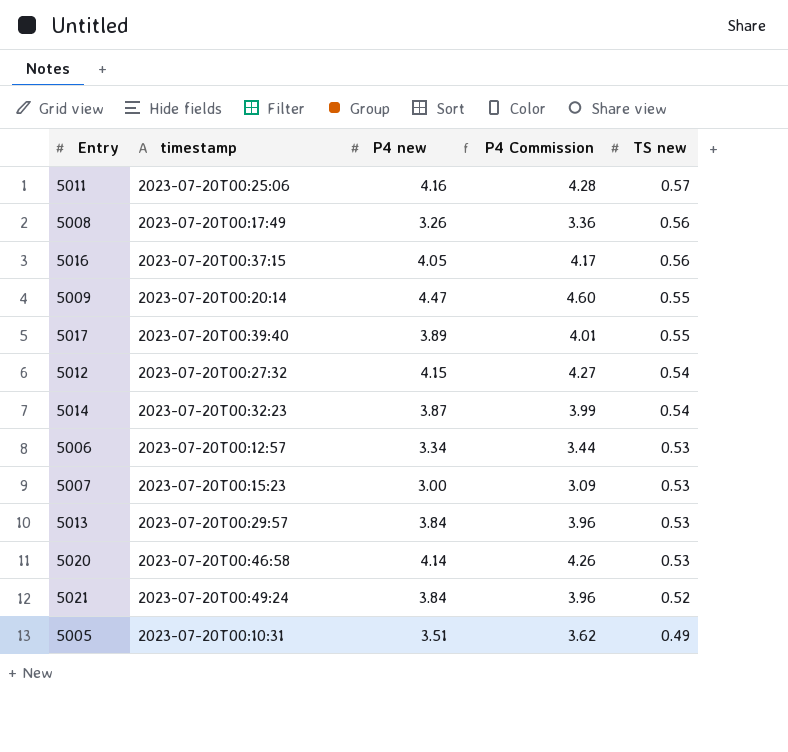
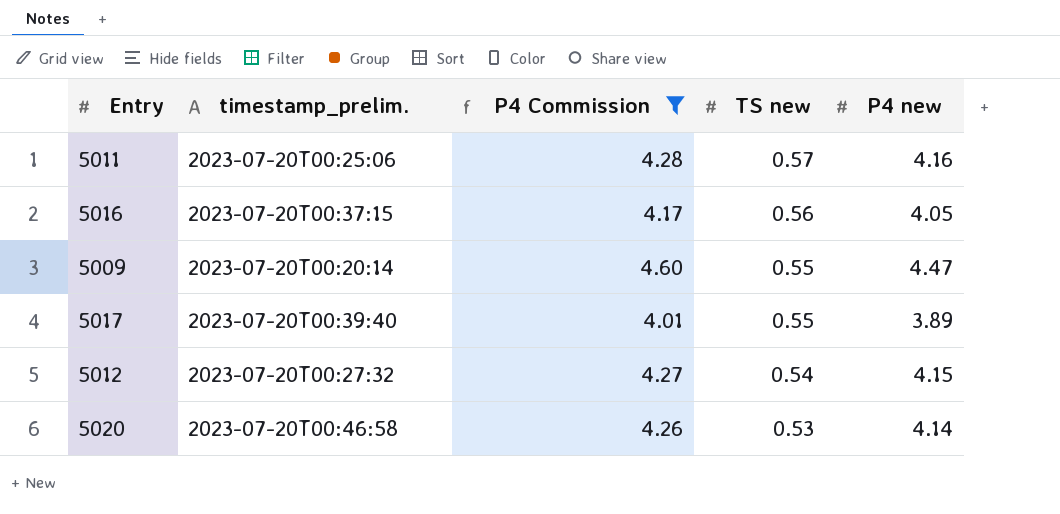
filter: none -> P4 Commission >= 4.01
column name: timestamp -> timestamp_prelim.
column P4 new | position: 3 -> 5

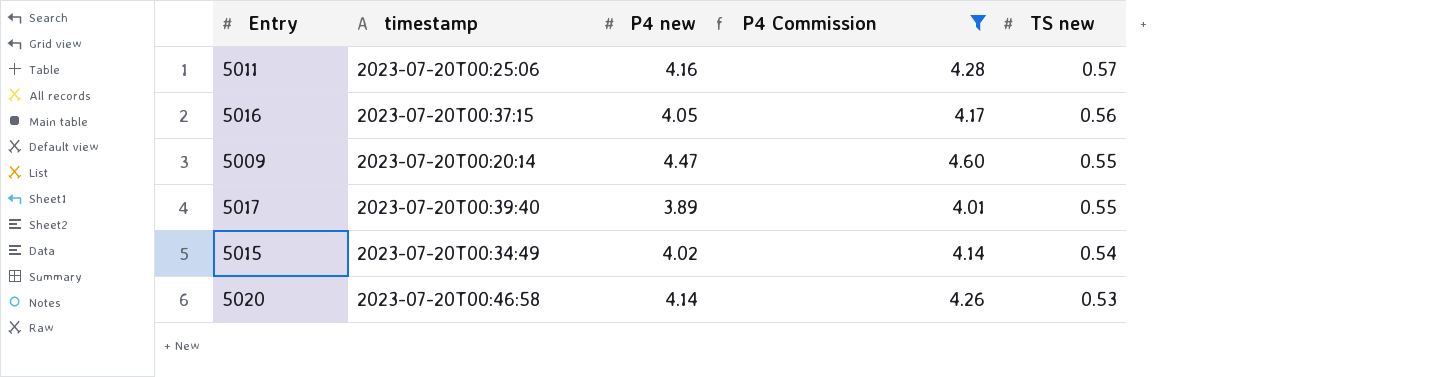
column name: timestamp_prelim. -> timestamp
column P4 new | position: 5 -> 3
row 5012: 2023-07-20T00:27:32 | 4.27 | 0.54 | 4.15 -> none
row 5015: none -> 2023-07-20T00:34:49 | 4.02 | 4.14 | 0.54

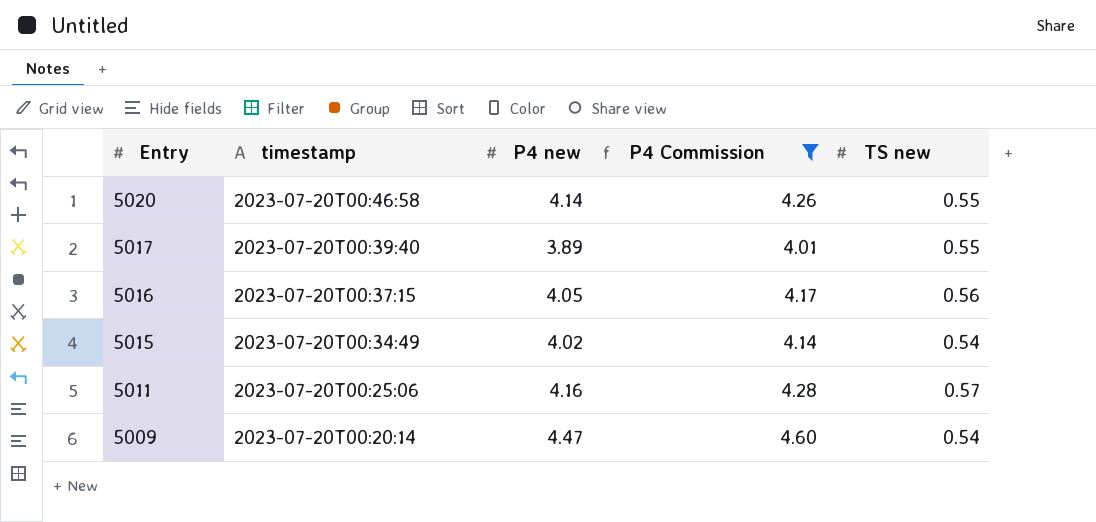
row order: TS new descending -> Entry descending
5020 | TS new: 0.53 -> 0.55
5009 | TS new: 0.55 -> 0.54

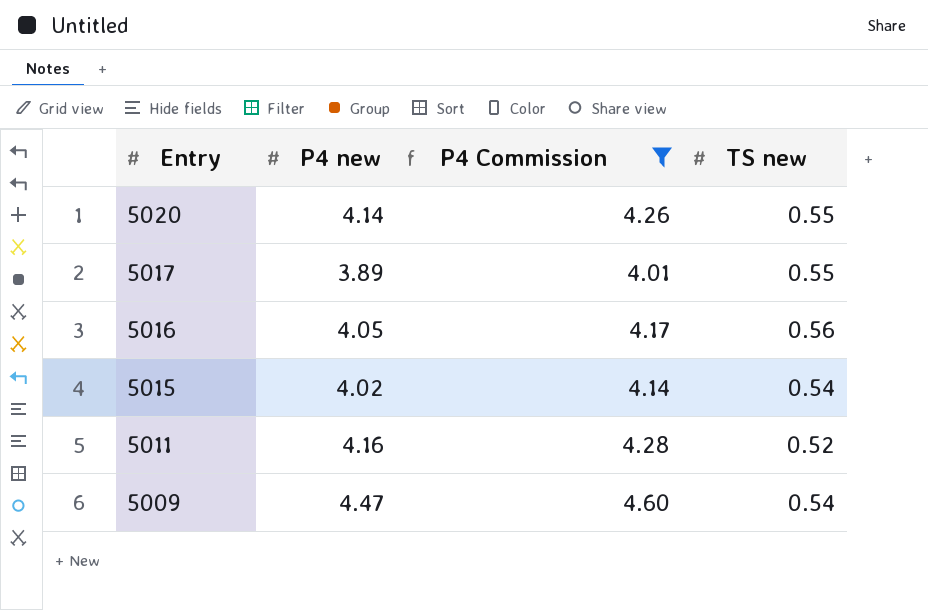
column timestamp | position: 2 -> none
5011 | TS new: 0.57 -> 0.52

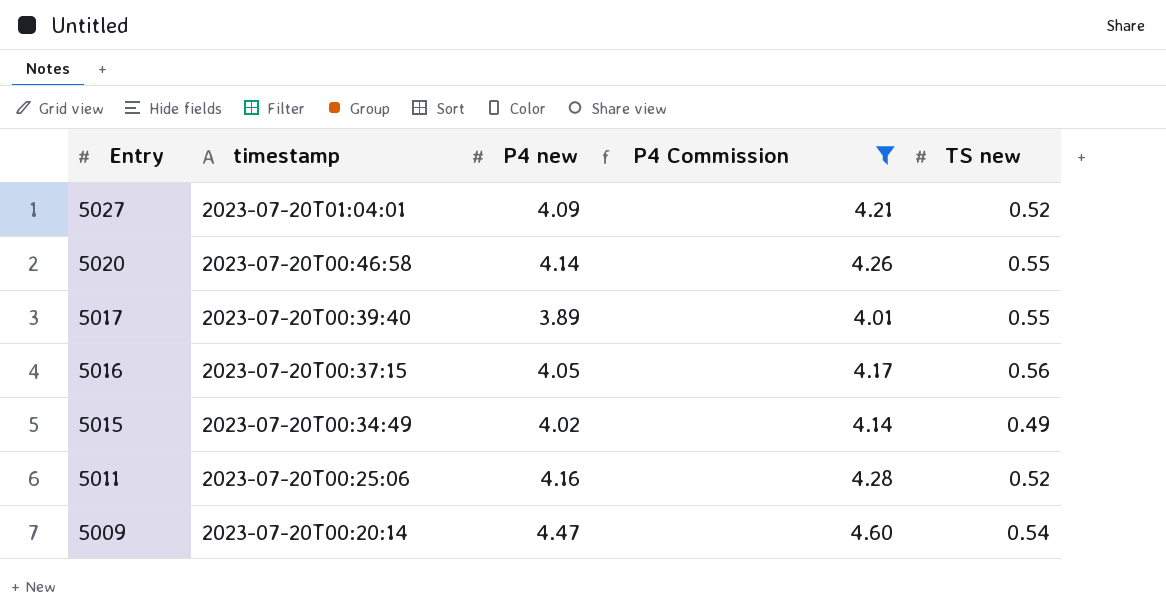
column timestamp | position: none -> 2
row 5027: none -> 2023-07-20T01:04:01 | 4.09 | 4.21 | 0.52
5015 | TS new: 0.54 -> 0.49

